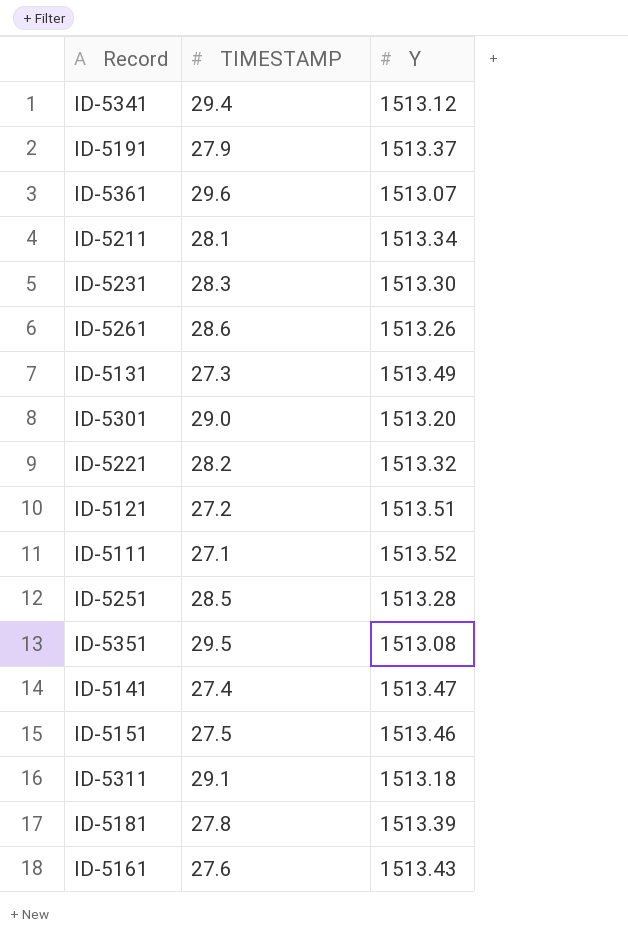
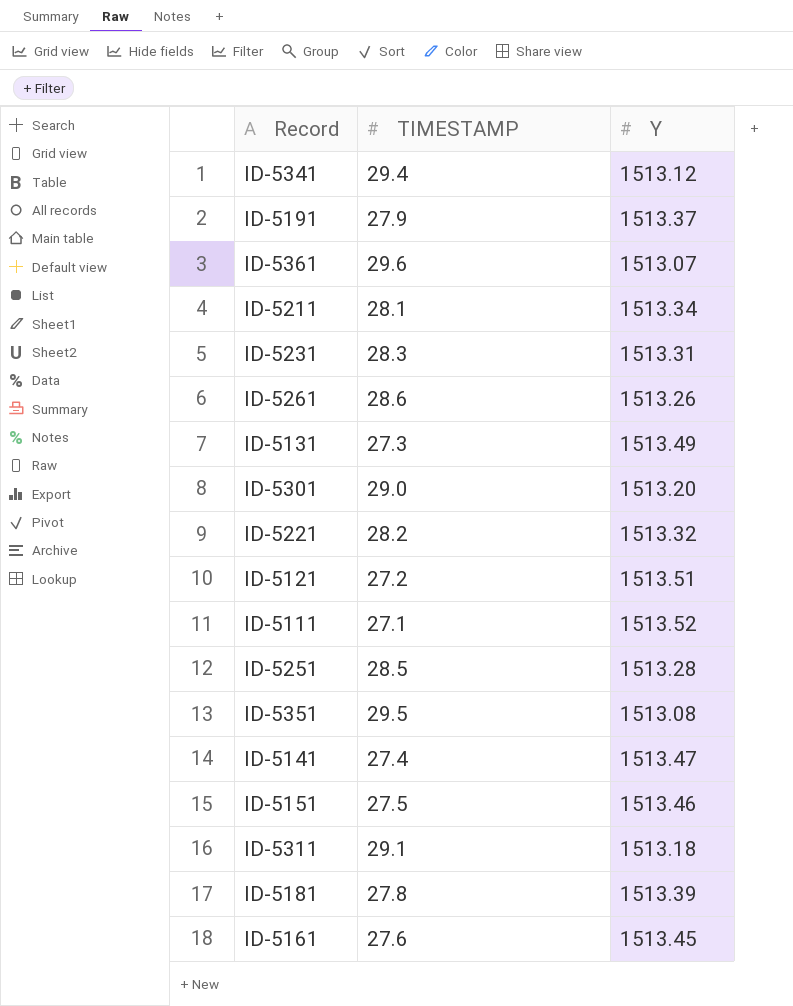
ID-5231 | Y: 1513.30 -> 1513.31
ID-5161 | Y: 1513.43 -> 1513.45

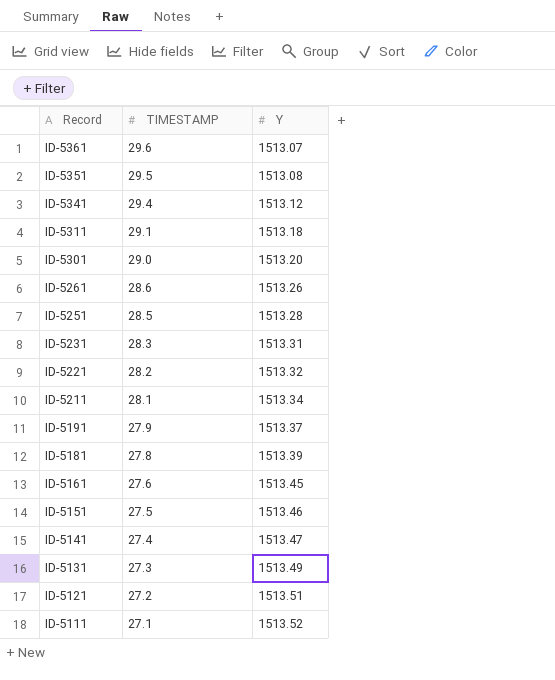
row order: none -> Record descending

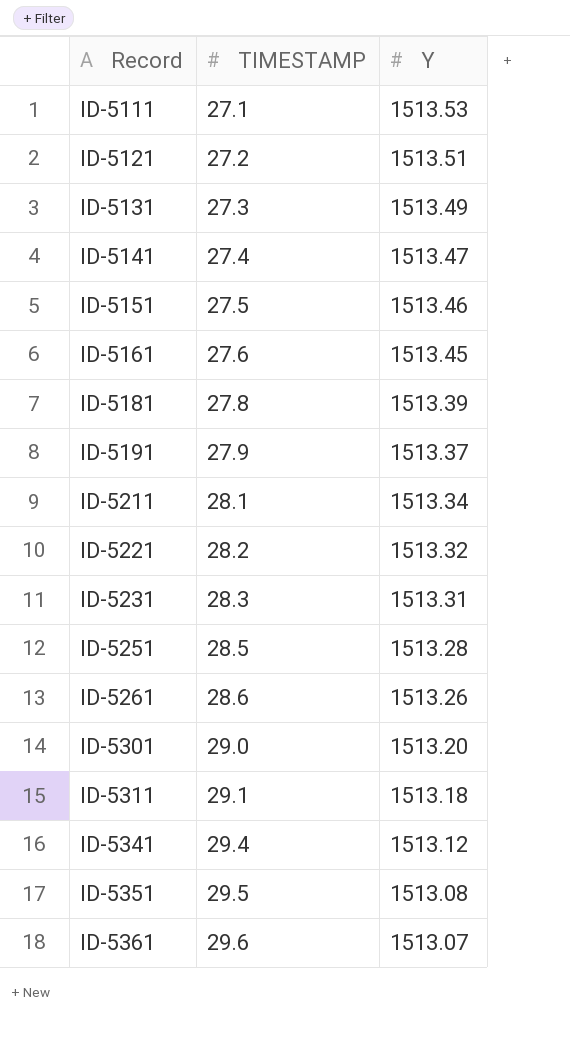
row order: Record descending -> Record ascending
ID-5111 | Y: 1513.52 -> 1513.53

